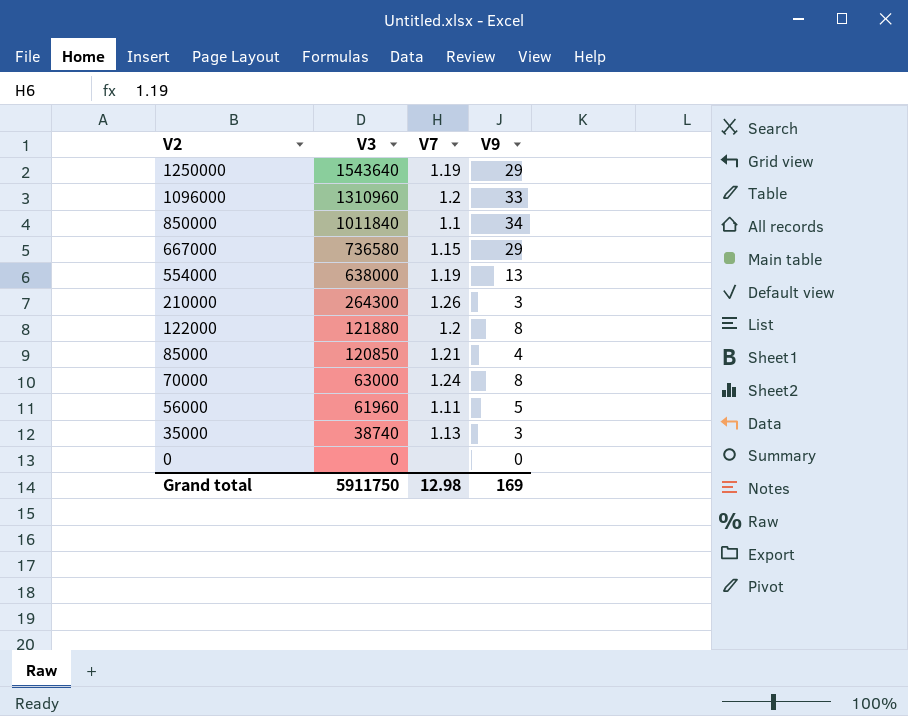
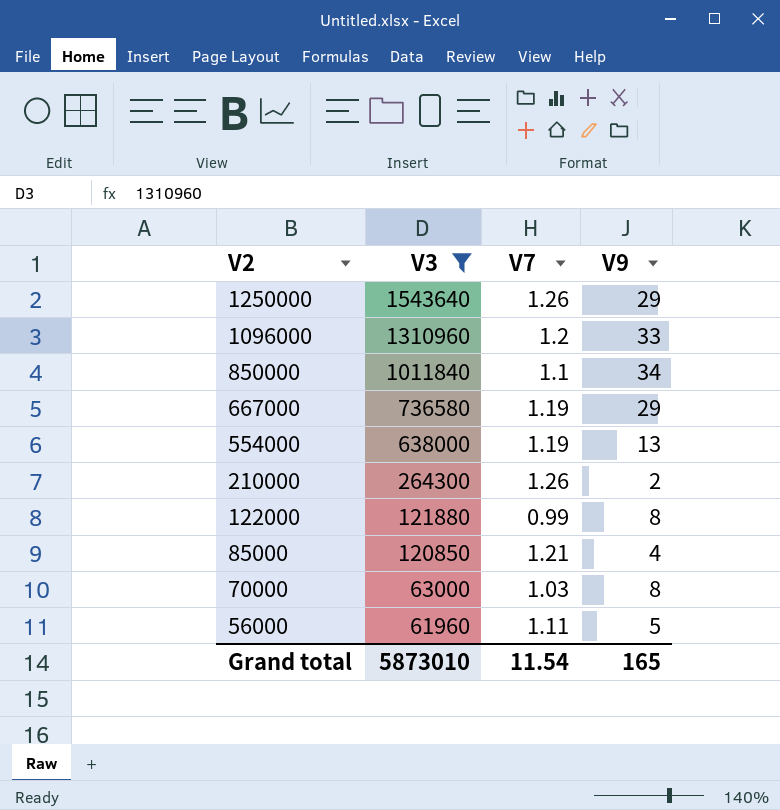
filter: none -> V3 >= 61960
1250000 | V7: 1.19 -> 1.26
667000 | V7: 1.15 -> 1.19
210000 | V9: 3 -> 2
122000 | V7: 1.2 -> 0.99
70000 | V7: 1.24 -> 1.03
Grand total | V3: 5911750 -> 5873010
Grand total | V7: 12.98 -> 11.54
Grand total | V9: 169 -> 165

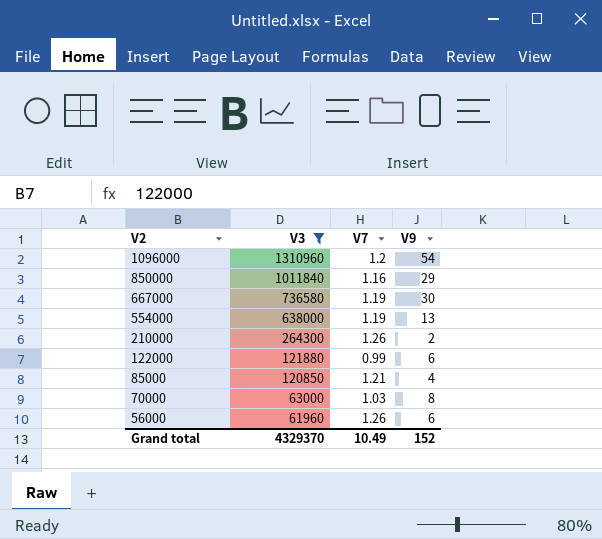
row 1250000: 1543640 | 1.26 | 29 -> none
1096000 | V9: 33 -> 54
850000 | V7: 1.1 -> 1.16
850000 | V9: 34 -> 29
667000 | V9: 29 -> 30
122000 | V9: 8 -> 6
56000 | V7: 1.11 -> 1.26
56000 | V9: 5 -> 6
Grand total | V3: 5873010 -> 4329370
Grand total | V7: 11.54 -> 10.49
Grand total | V9: 165 -> 152

